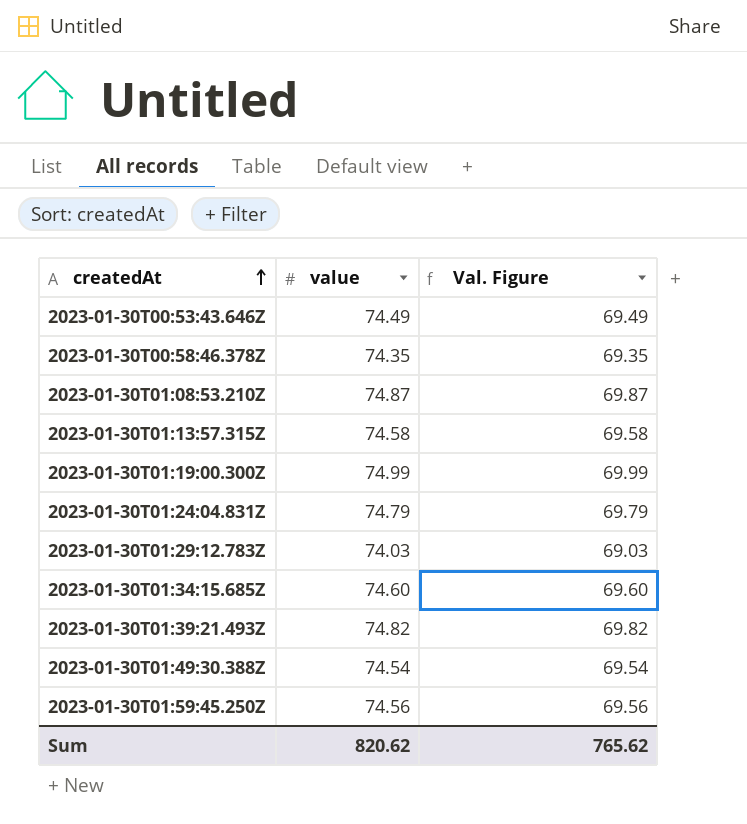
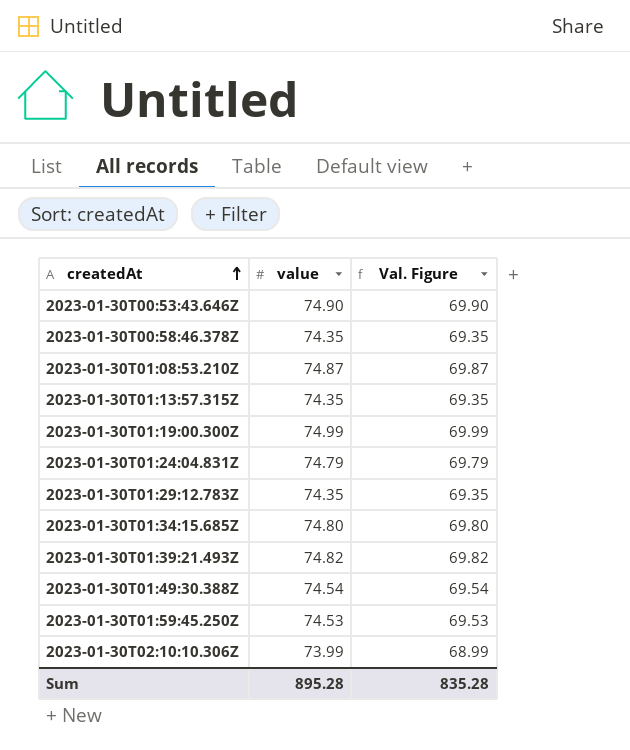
2023-01-30T00:53:43.646Z | value: 74.49 -> 74.90
2023-01-30T00:53:43.646Z | Val. Figure: 69.49 -> 69.90
2023-01-30T01:13:57.315Z | value: 74.58 -> 74.35
2023-01-30T01:13:57.315Z | Val. Figure: 69.58 -> 69.35
2023-01-30T01:29:12.783Z | value: 74.03 -> 74.35
2023-01-30T01:29:12.783Z | Val. Figure: 69.03 -> 69.35
2023-01-30T01:34:15.685Z | value: 74.60 -> 74.80
2023-01-30T01:34:15.685Z | Val. Figure: 69.60 -> 69.80
2023-01-30T01:59:45.250Z | value: 74.56 -> 74.53
2023-01-30T01:59:45.250Z | Val. Figure: 69.56 -> 69.53
row 2023-01-30T02:10:10.306Z: none -> 73.99 | 68.99
Sum | value: 820.62 -> 895.28
Sum | Val. Figure: 765.62 -> 835.28

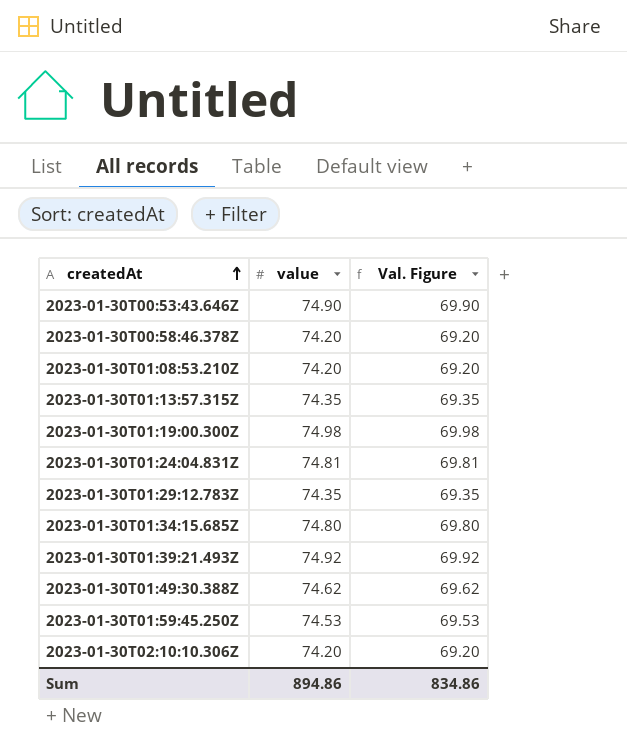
2023-01-30T00:58:46.378Z | value: 74.35 -> 74.20
2023-01-30T00:58:46.378Z | Val. Figure: 69.35 -> 69.20
2023-01-30T01:08:53.210Z | value: 74.87 -> 74.20
2023-01-30T01:08:53.210Z | Val. Figure: 69.87 -> 69.20
2023-01-30T01:19:00.300Z | value: 74.99 -> 74.98
2023-01-30T01:19:00.300Z | Val. Figure: 69.99 -> 69.98
2023-01-30T01:24:04.831Z | value: 74.79 -> 74.81
2023-01-30T01:24:04.831Z | Val. Figure: 69.79 -> 69.81
2023-01-30T01:39:21.493Z | value: 74.82 -> 74.92
2023-01-30T01:39:21.493Z | Val. Figure: 69.82 -> 69.92
2023-01-30T01:49:30.388Z | value: 74.54 -> 74.62
2023-01-30T01:49:30.388Z | Val. Figure: 69.54 -> 69.62
2023-01-30T02:10:10.306Z | value: 73.99 -> 74.20
2023-01-30T02:10:10.306Z | Val. Figure: 68.99 -> 69.20
Sum | value: 895.28 -> 894.86
Sum | Val. Figure: 835.28 -> 834.86

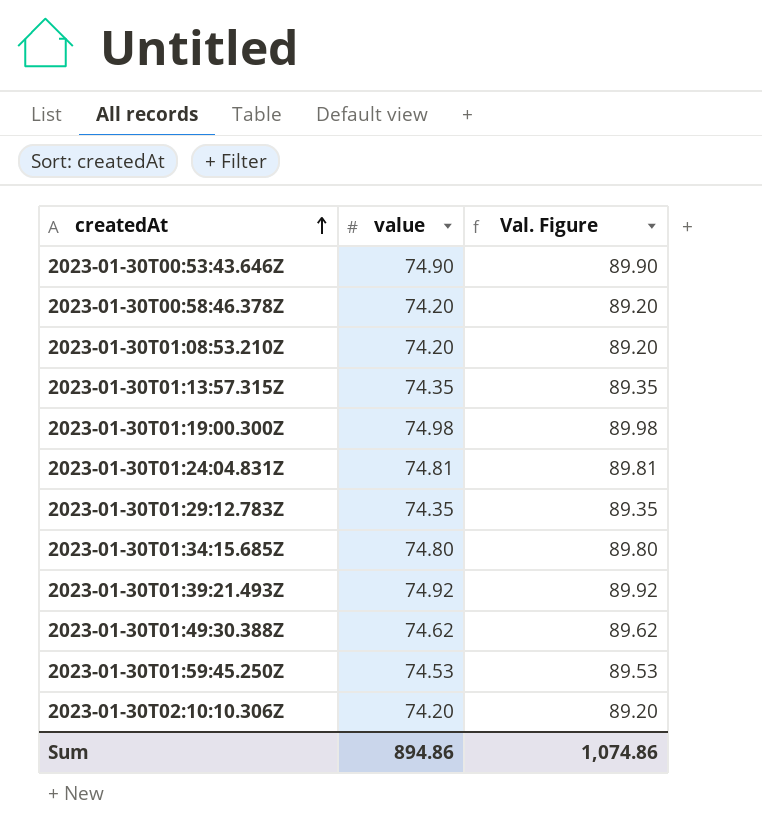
column Val. Figure | formula: [value] - 5 -> [value] + 15
Sum | Val. Figure: 834.86 -> 1,074.86

